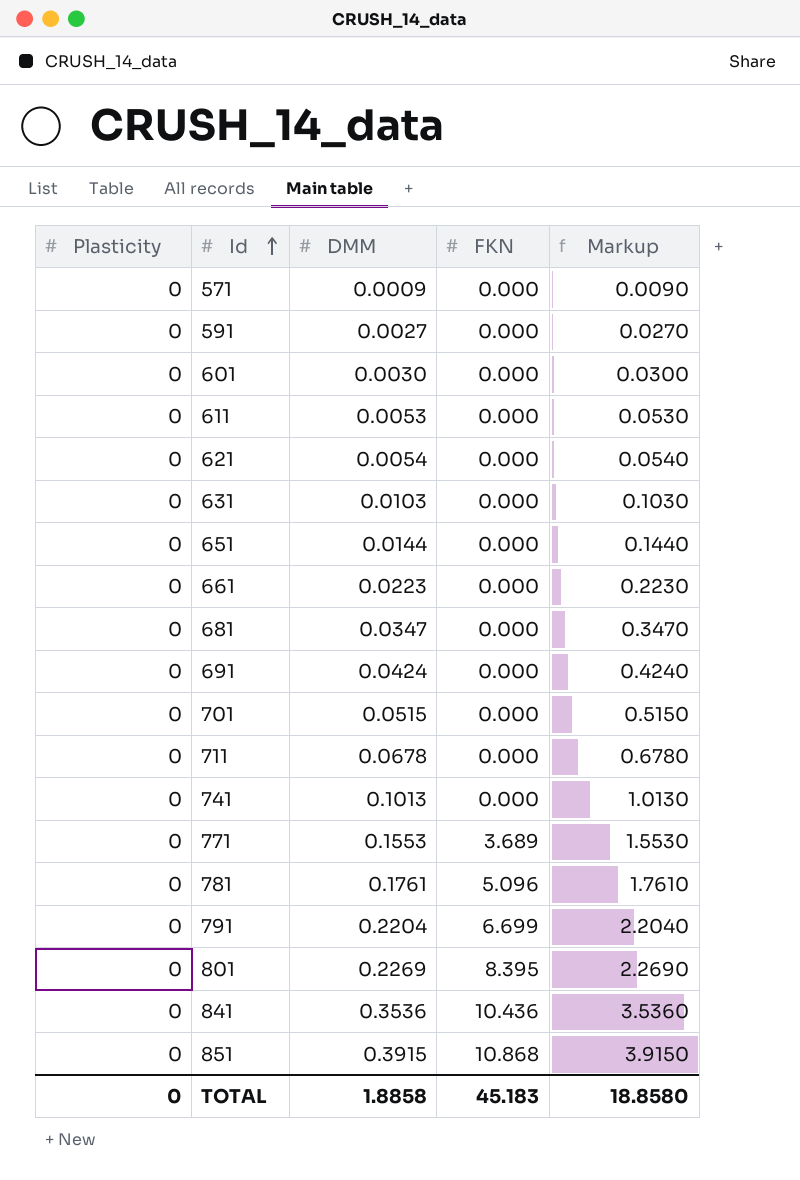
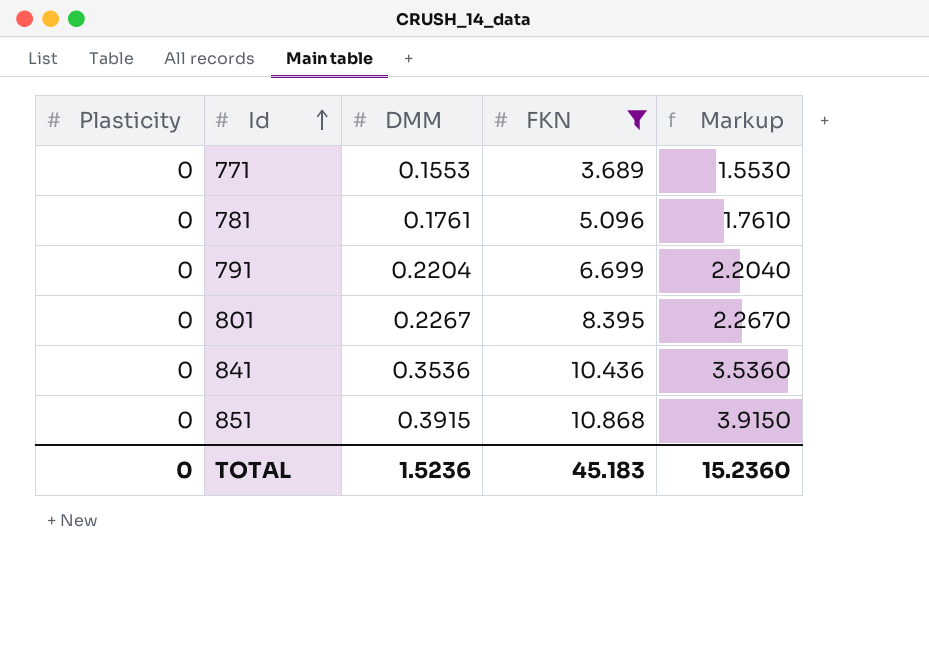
filter: none -> FKN != 0.000
801 | DMM: 0.2269 -> 0.2267
801 | Markup: 2.2690 -> 2.2670
TOTAL | DMM: 1.8858 -> 1.5236
TOTAL | Markup: 18.8580 -> 15.2360

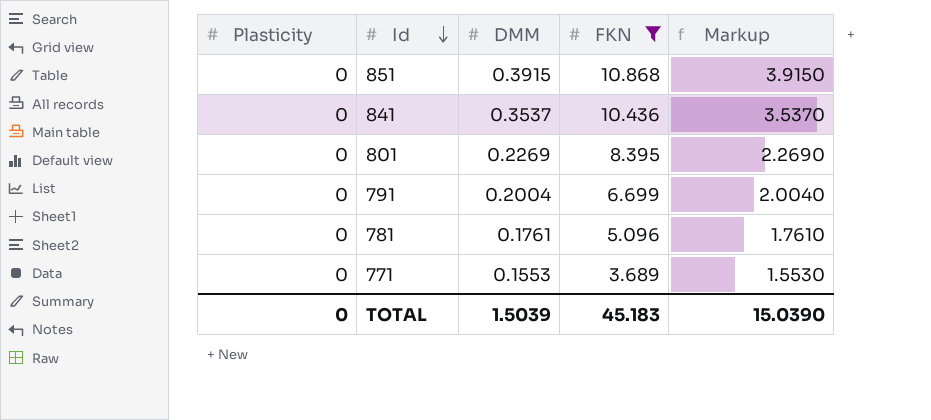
row order: Id ascending -> Id descending
841 | DMM: 0.3536 -> 0.3537
841 | Markup: 3.5360 -> 3.5370
801 | DMM: 0.2267 -> 0.2269
801 | Markup: 2.2670 -> 2.2690
791 | DMM: 0.2204 -> 0.2004
791 | Markup: 2.2040 -> 2.0040
TOTAL | DMM: 1.5236 -> 1.5039
TOTAL | Markup: 15.2360 -> 15.0390

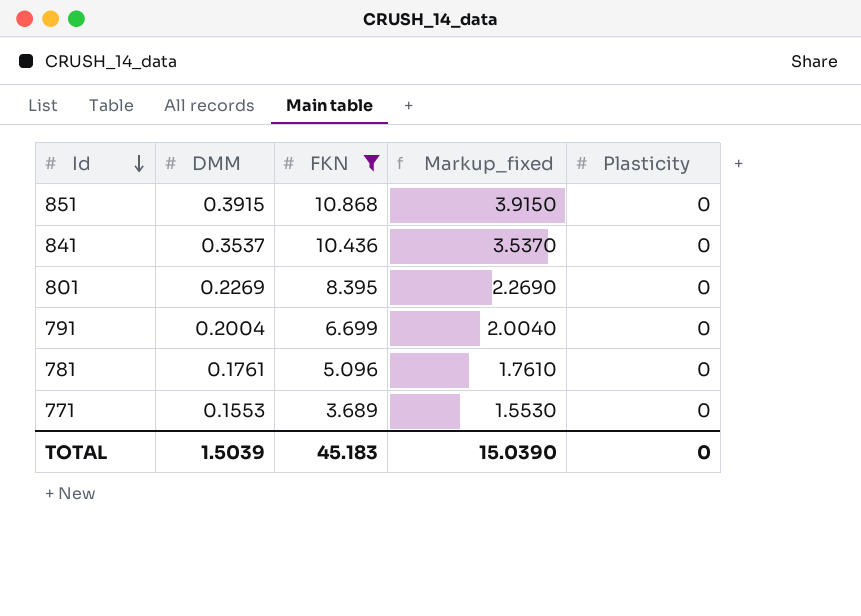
column name: Markup -> Markup_fixed
column Plasticity | position: 1 -> 5

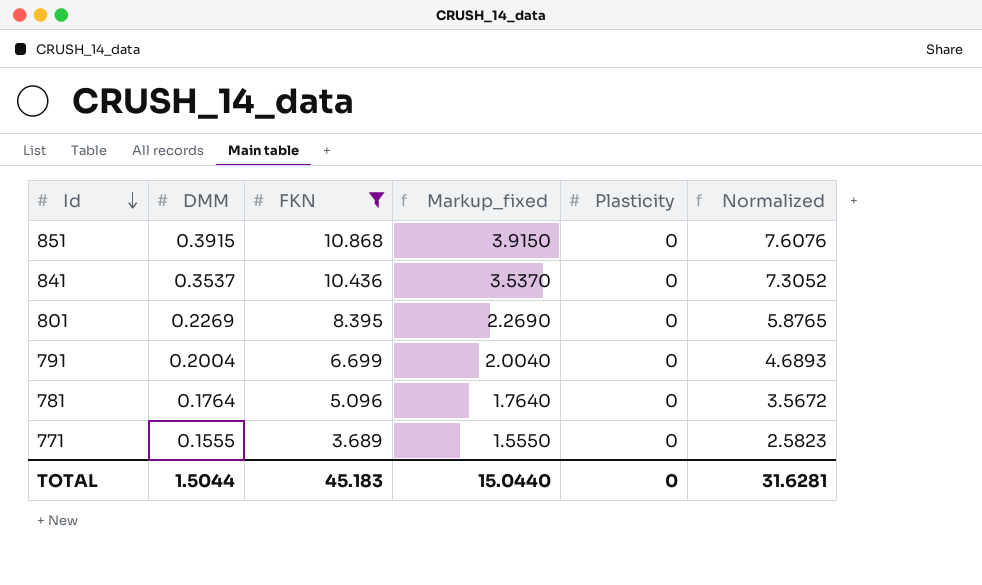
column Normalized | formula: none -> [FKN] * 0.7
781 | DMM: 0.1761 -> 0.1764
781 | Markup_fixed: 1.7610 -> 1.7640
771 | DMM: 0.1553 -> 0.1555
771 | Markup_fixed: 1.5530 -> 1.5550
TOTAL | DMM: 1.5039 -> 1.5044
TOTAL | Markup_fixed: 15.0390 -> 15.0440

